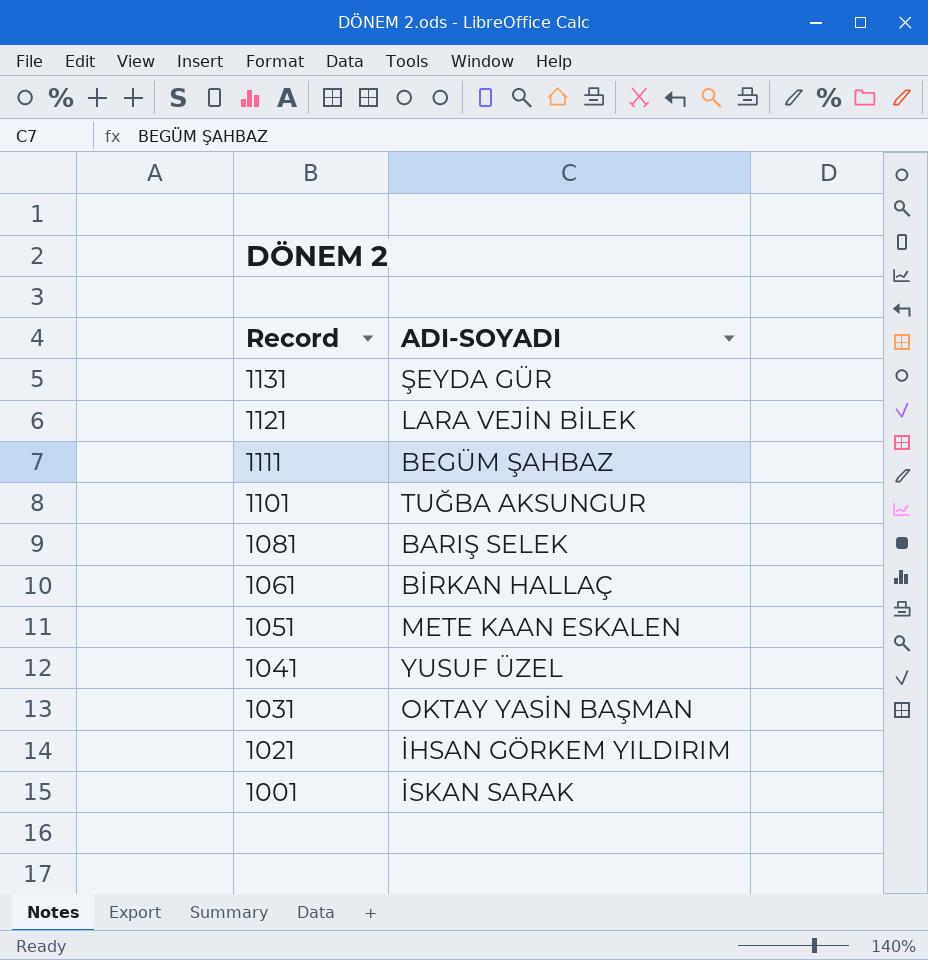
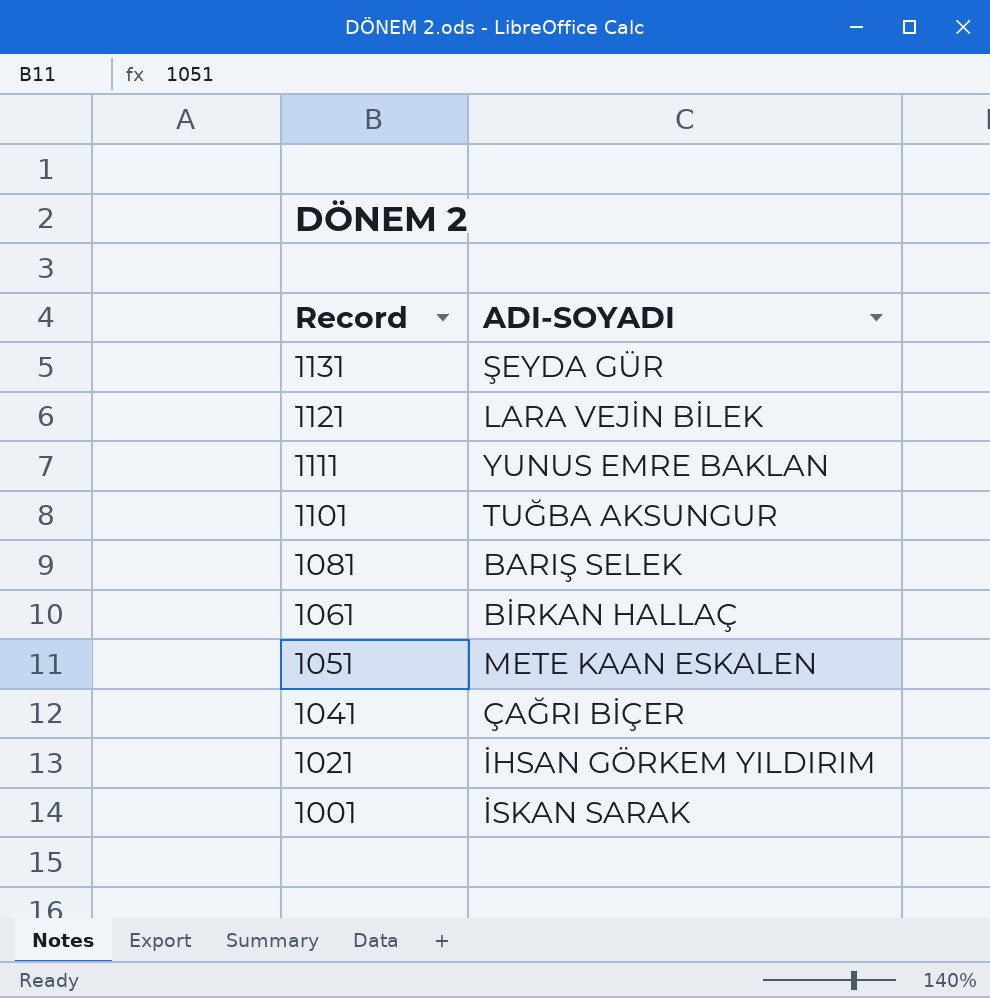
row 1031: OKTAY YASİN BAŞMAN -> none
1111 | ADI-SOYADI: BEGÜM ŞAHBAZ -> YUNUS EMRE BAKLAN
1041 | ADI-SOYADI: YUSUF ÜZEL -> ÇAĞRI BİÇER

